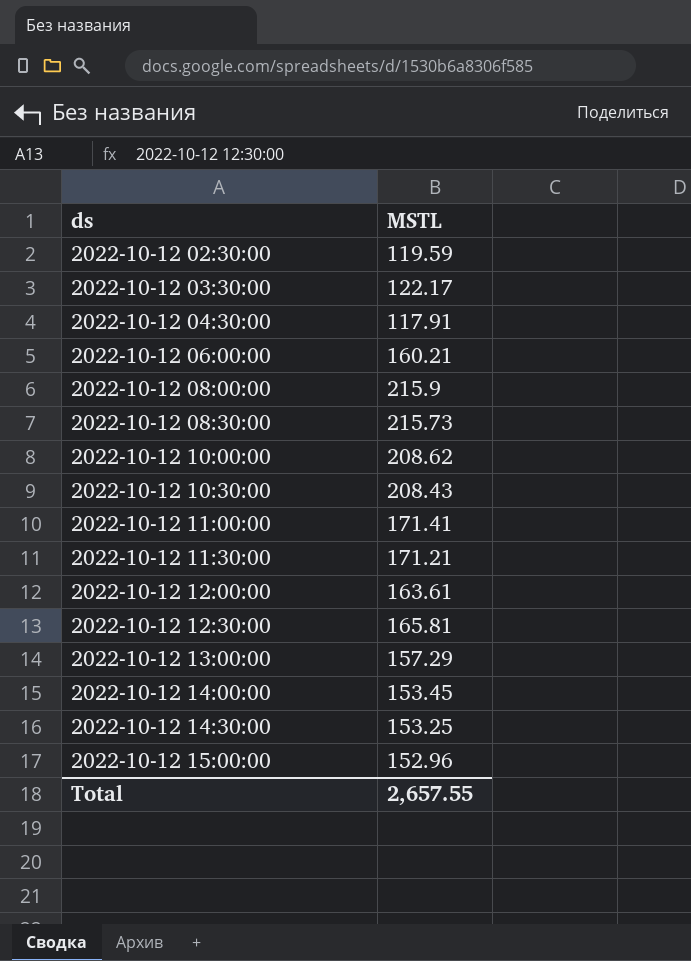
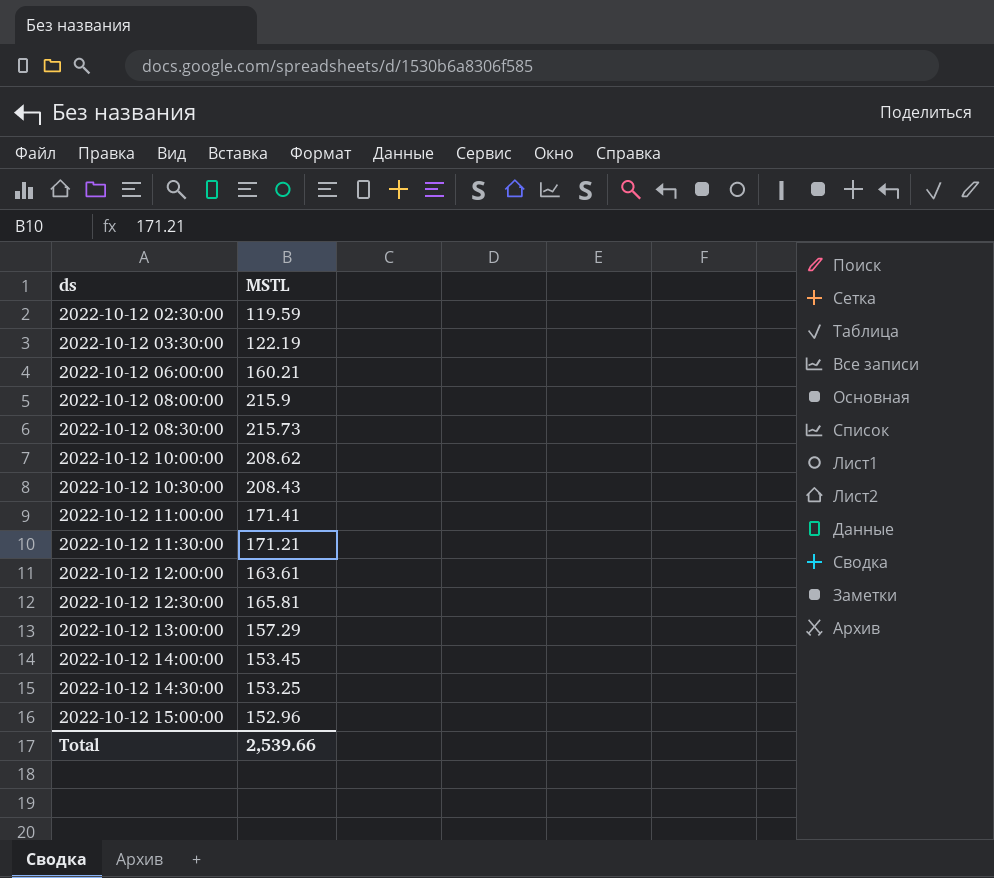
row 2022-10-12 04:30:00: 117.91 -> none
2022-10-12 03:30:00 | MSTL: 122.17 -> 122.19
Total | MSTL: 2,657.55 -> 2,539.66

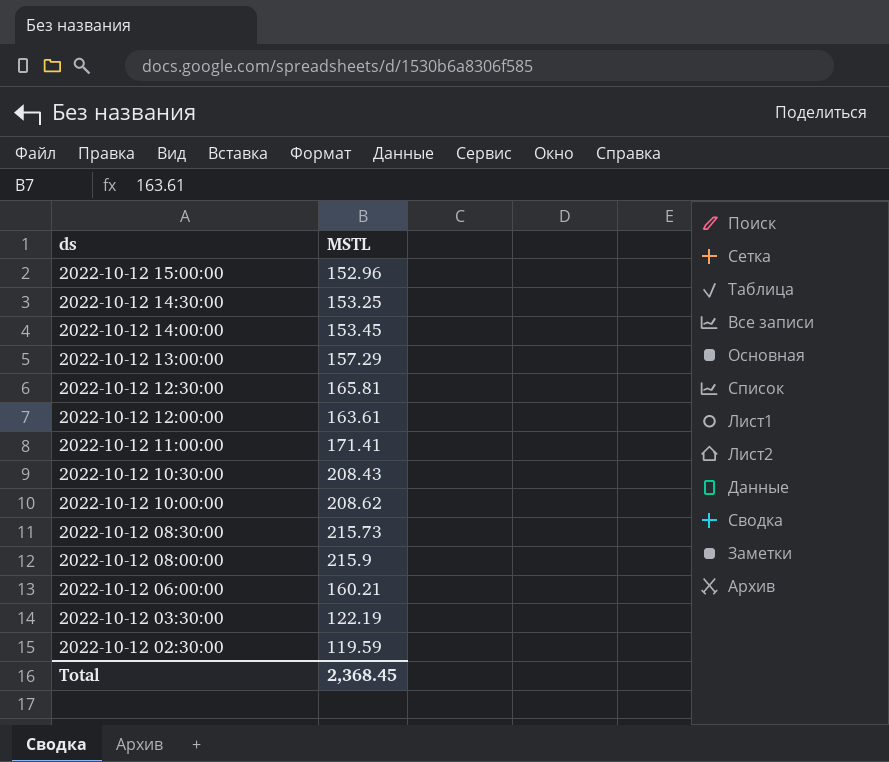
row order: ds ascending -> ds descending
row 2022-10-12 11:30:00: 171.21 -> none
Total | MSTL: 2,539.66 -> 2,368.45

